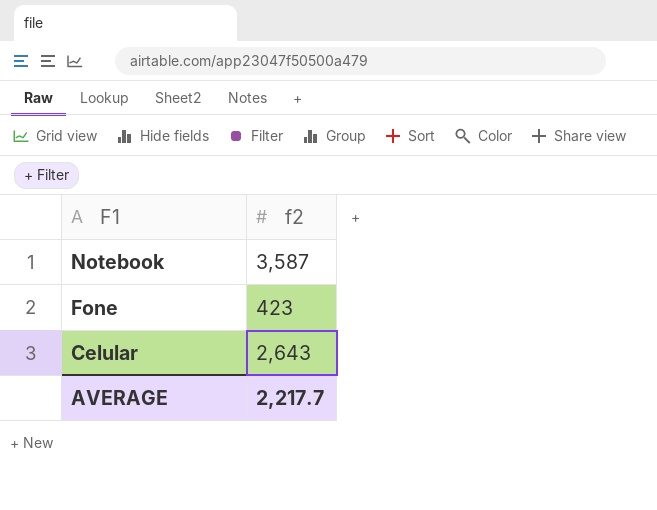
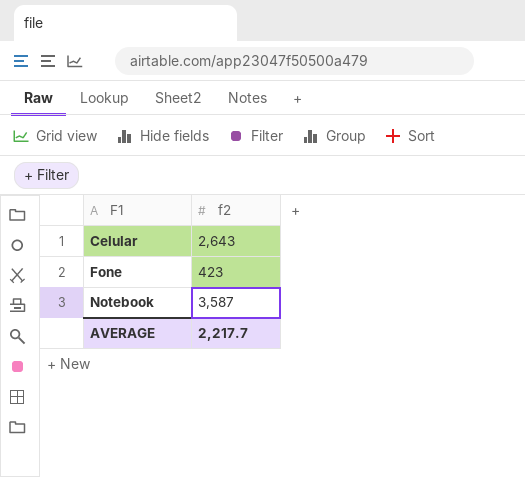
row order: F1 descending -> F1 ascending

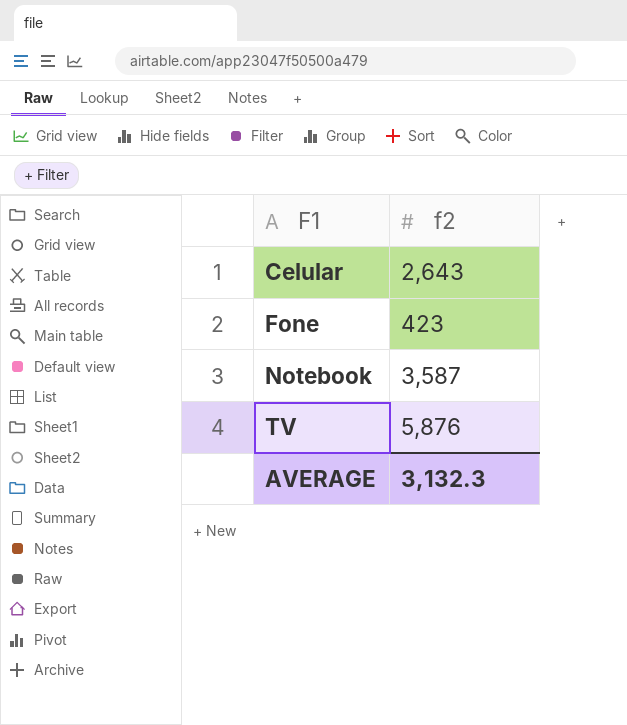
row TV: none -> 5,876
AVERAGE | f2: 2,217.7 -> 3,132.3

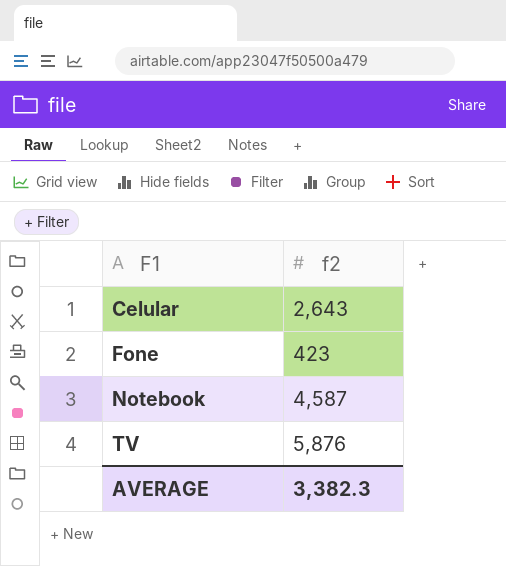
Notebook | f2: 3,587 -> 4,587
AVERAGE | f2: 3,132.3 -> 3,382.3

